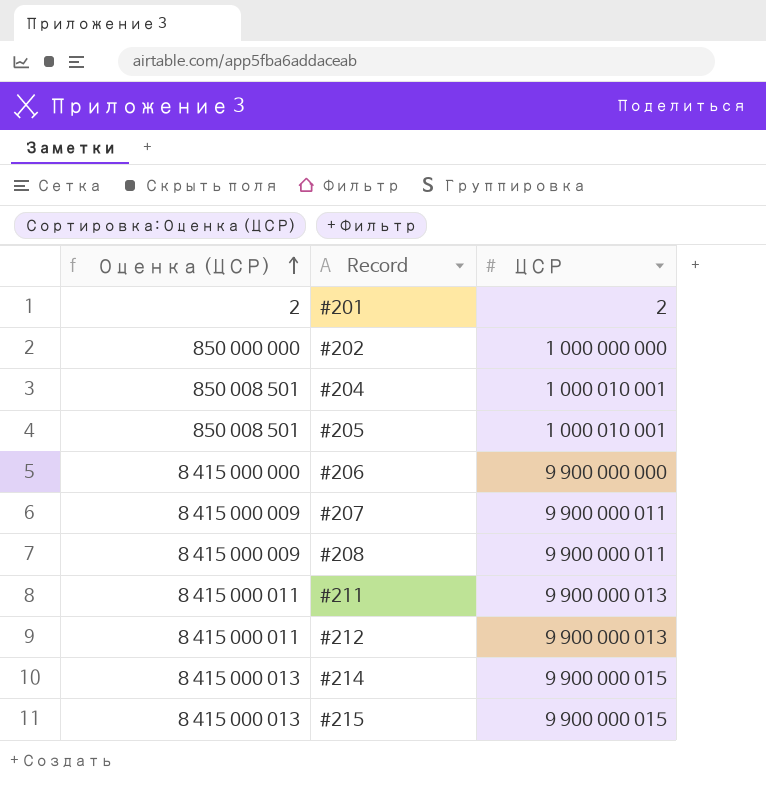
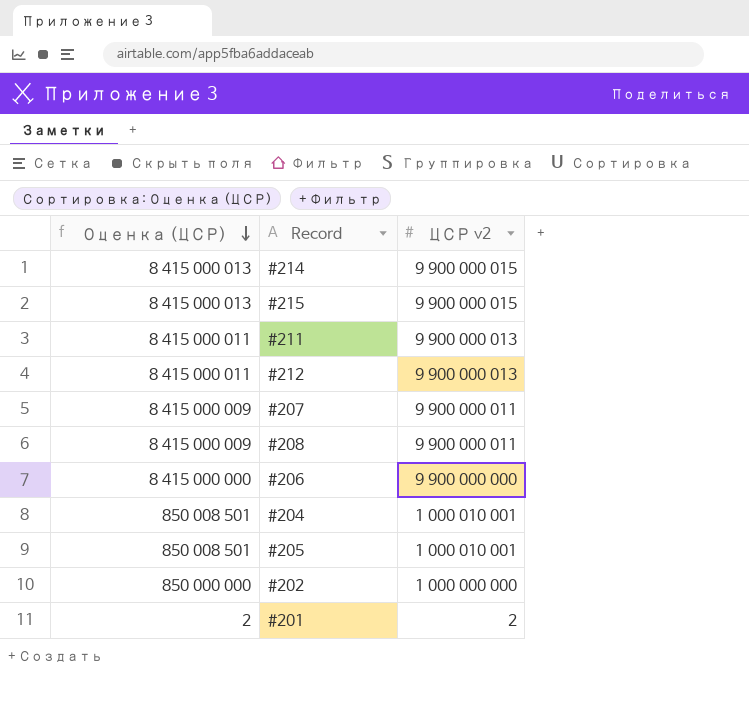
row order: Оценка (ЦСР) ascending -> Оценка (ЦСР) descending
column name: ЦСР -> ЦСР v2

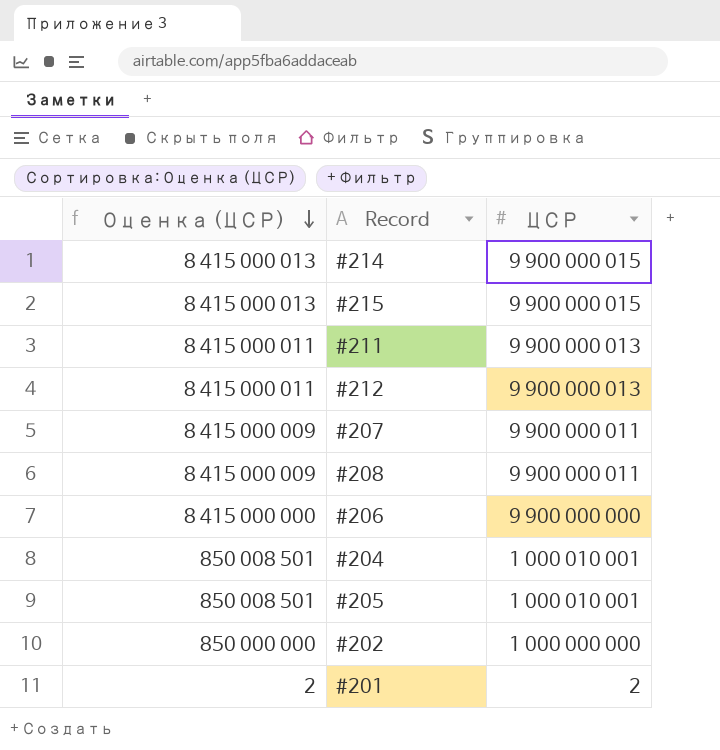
column name: ЦСР v2 -> ЦСР

